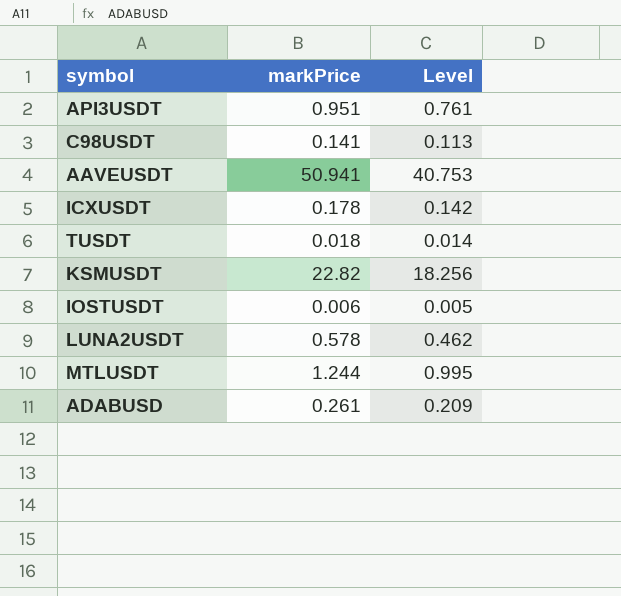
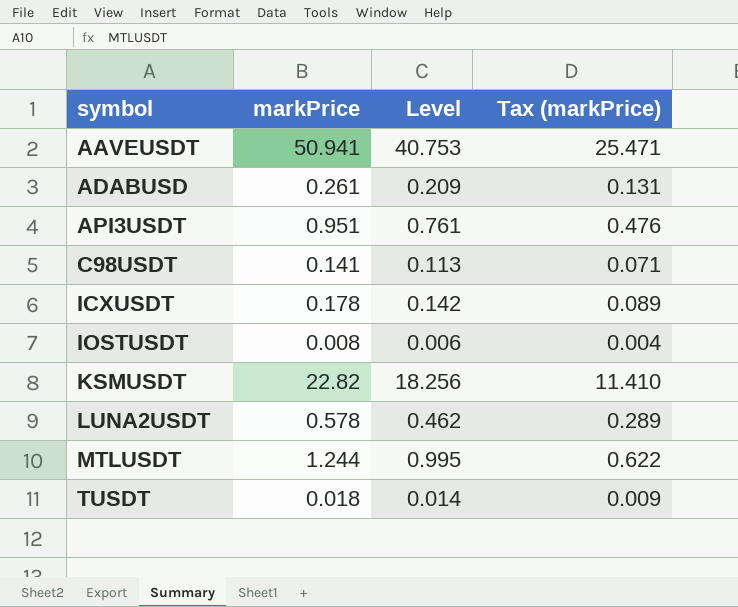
row order: none -> symbol ascending
column Tax (markPrice) | formula: none -> [markPrice] * 0.5
IOSTUSDT | markPrice: 0.006 -> 0.008
IOSTUSDT | Level: 0.005 -> 0.006

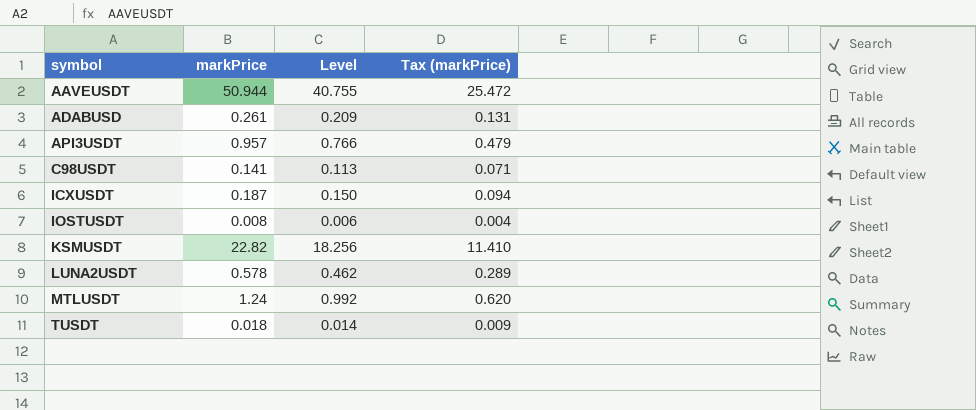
AAVEUSDT | markPrice: 50.941 -> 50.944
AAVEUSDT | Level: 40.753 -> 40.755
AAVEUSDT | Tax (markPrice): 25.471 -> 25.472
API3USDT | markPrice: 0.951 -> 0.957
API3USDT | Level: 0.761 -> 0.766
API3USDT | Tax (markPrice): 0.476 -> 0.479
ICXUSDT | markPrice: 0.178 -> 0.187
ICXUSDT | Level: 0.142 -> 0.150
ICXUSDT | Tax (markPrice): 0.089 -> 0.094
MTLUSDT | markPrice: 1.244 -> 1.24
MTLUSDT | Level: 0.995 -> 0.992
MTLUSDT | Tax (markPrice): 0.622 -> 0.620

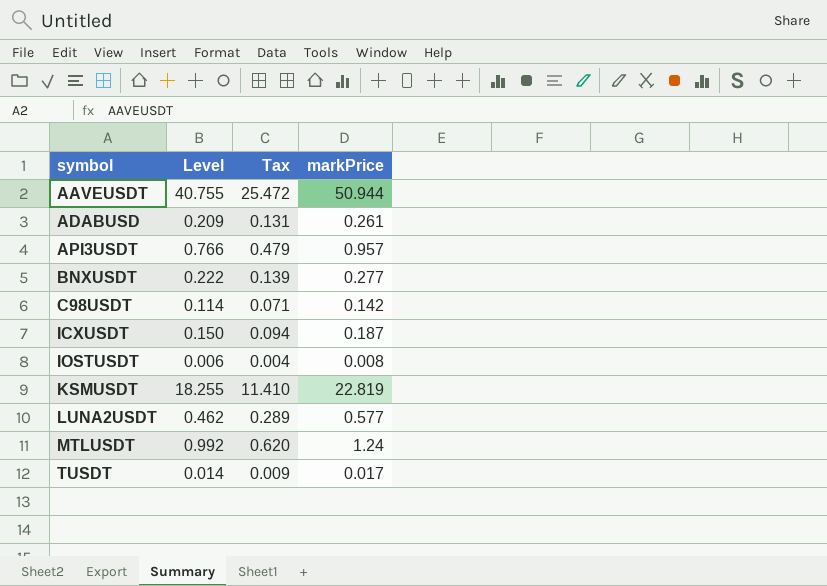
column name: Tax (markPrice) -> Tax
column markPrice | position: 2 -> 4
row BNXUSDT: none -> 0.222 | 0.139 | 0.277
C98USDT | Level: 0.113 -> 0.114
C98USDT | markPrice: 0.141 -> 0.142
KSMUSDT | Level: 18.256 -> 18.255
KSMUSDT | markPrice: 22.82 -> 22.819
LUNA2USDT | markPrice: 0.578 -> 0.577
TUSDT | markPrice: 0.018 -> 0.017

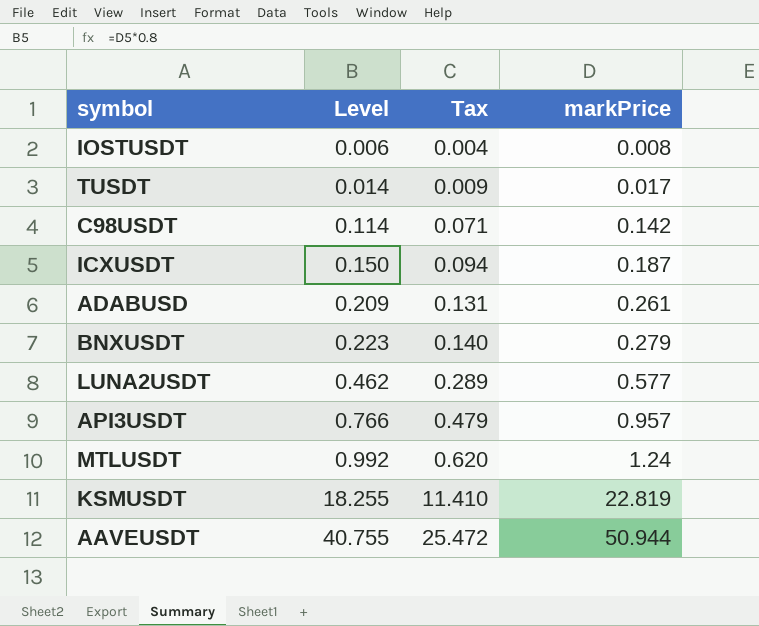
row order: symbol ascending -> Level ascending
BNXUSDT | Level: 0.222 -> 0.223
BNXUSDT | Tax: 0.139 -> 0.140
BNXUSDT | markPrice: 0.277 -> 0.279

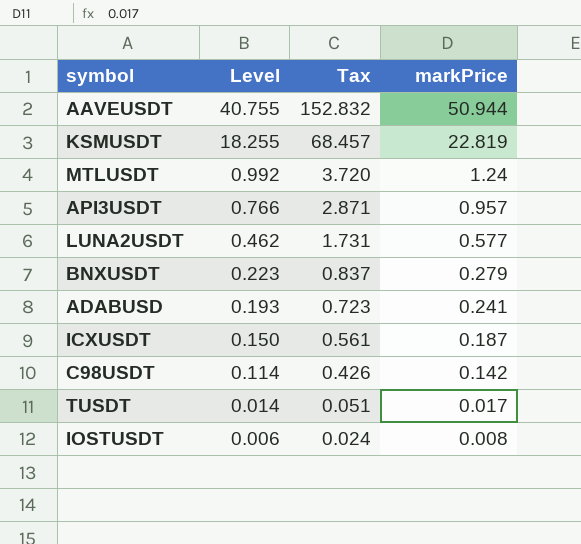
row order: Level ascending -> Level descending
column Tax | formula: [markPrice] * 0.5 -> [markPrice] * 3
ADABUSD | Level: 0.209 -> 0.193
ADABUSD | markPrice: 0.261 -> 0.241

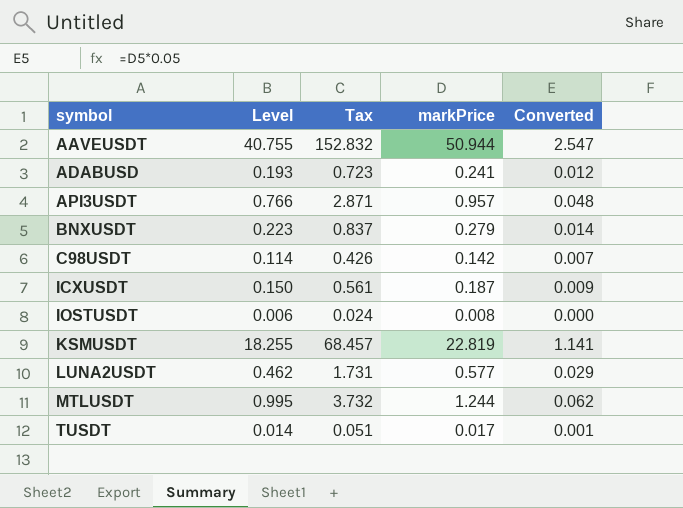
row order: Level descending -> symbol ascending
column Converted | formula: none -> [markPrice] * 0.05
MTLUSDT | Level: 0.992 -> 0.995
MTLUSDT | Tax: 3.720 -> 3.732
MTLUSDT | markPrice: 1.24 -> 1.244

